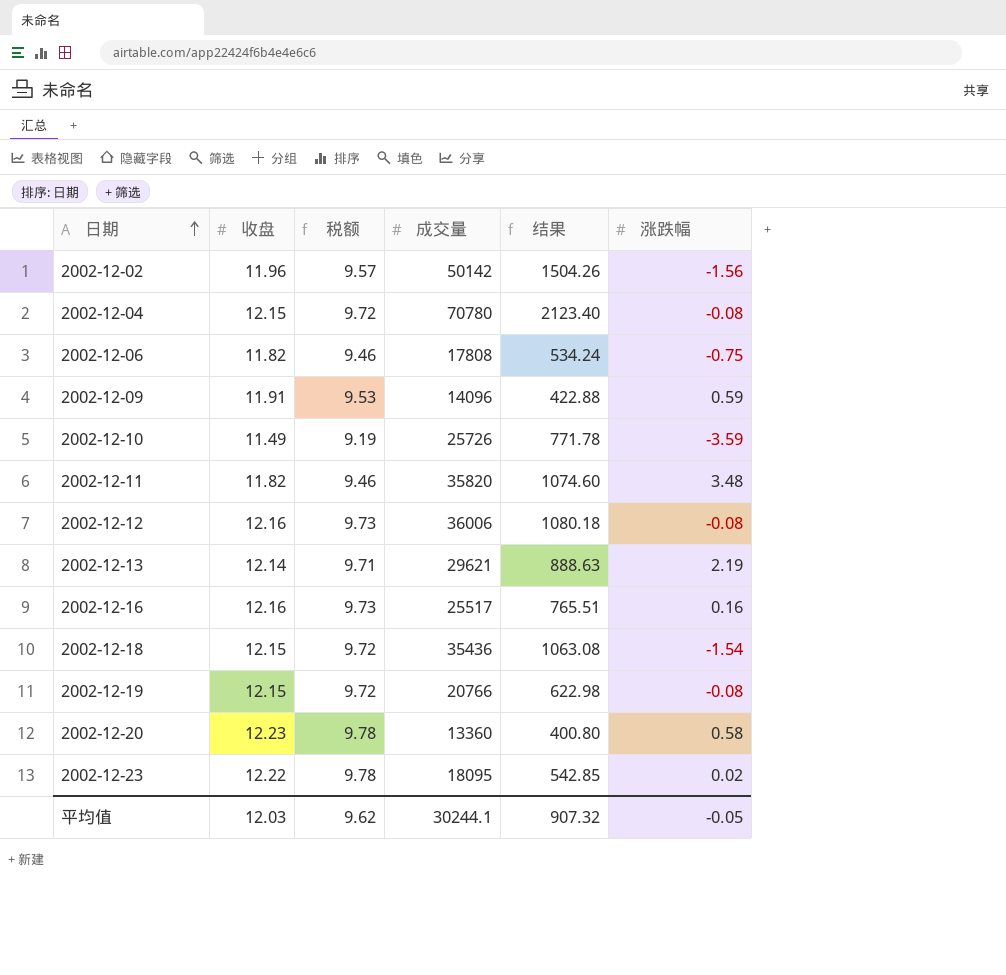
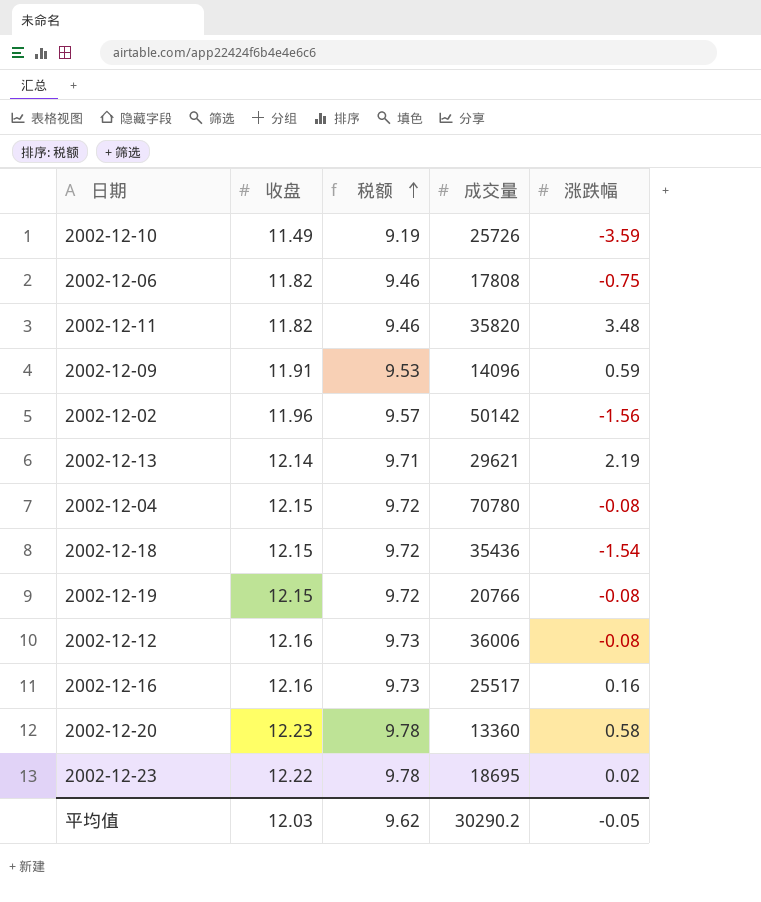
row order: 日期 ascending -> 税额 ascending
column 结果 | formula: [成交量] * 0.03 -> none
2002-12-23 | 成交量: 18095 -> 18695
平均值 | 成交量: 30244.1 -> 30290.2

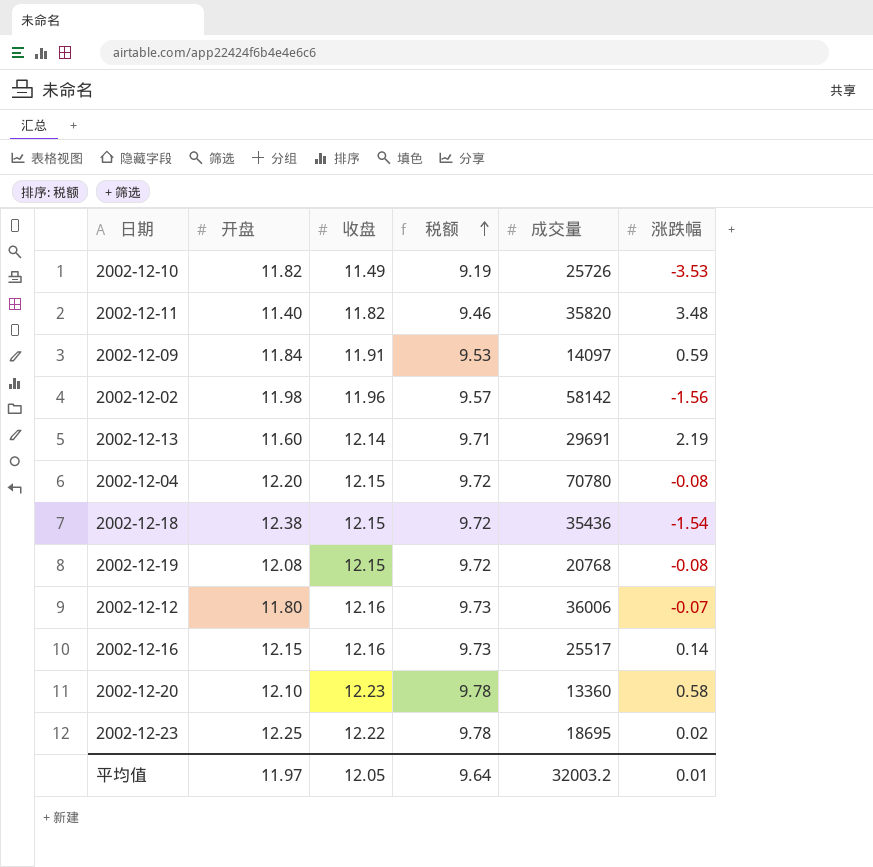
column 开盘 | position: none -> 2
row 2002-12-06: 11.82 | 9.46 | 17808 | -0.75 -> none
2002-12-10 | 涨跌幅: -3.59 -> -3.53
2002-12-09 | 成交量: 14096 -> 14097
2002-12-02 | 成交量: 50142 -> 58142
2002-12-13 | 成交量: 29621 -> 29691
2002-12-19 | 成交量: 20766 -> 20768
2002-12-12 | 涨跌幅: -0.08 -> -0.07
2002-12-16 | 涨跌幅: 0.16 -> 0.14
平均值 | 收盘: 12.03 -> 12.05
平均值 | 税额: 9.62 -> 9.64
平均值 | 成交量: 30290.2 -> 32003.2
平均值 | 涨跌幅: -0.05 -> 0.01

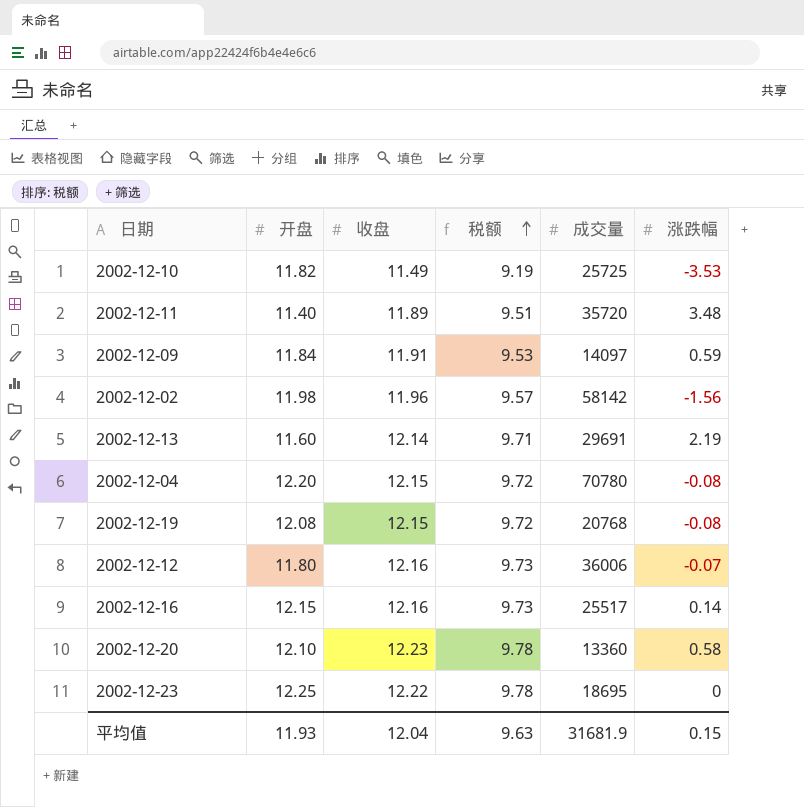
row 2002-12-18: 12.38 | 12.15 | 9.72 | 35436 | -1.54 -> none
2002-12-10 | 成交量: 25726 -> 25725
2002-12-11 | 收盘: 11.82 -> 11.89
2002-12-11 | 税额: 9.46 -> 9.51
2002-12-11 | 成交量: 35820 -> 35720
2002-12-23 | 涨跌幅: 0.02 -> 0
平均值 | 开盘: 11.97 -> 11.93
平均值 | 收盘: 12.05 -> 12.04
平均值 | 税额: 9.64 -> 9.63
平均值 | 成交量: 32003.2 -> 31681.9
平均值 | 涨跌幅: 0.01 -> 0.15

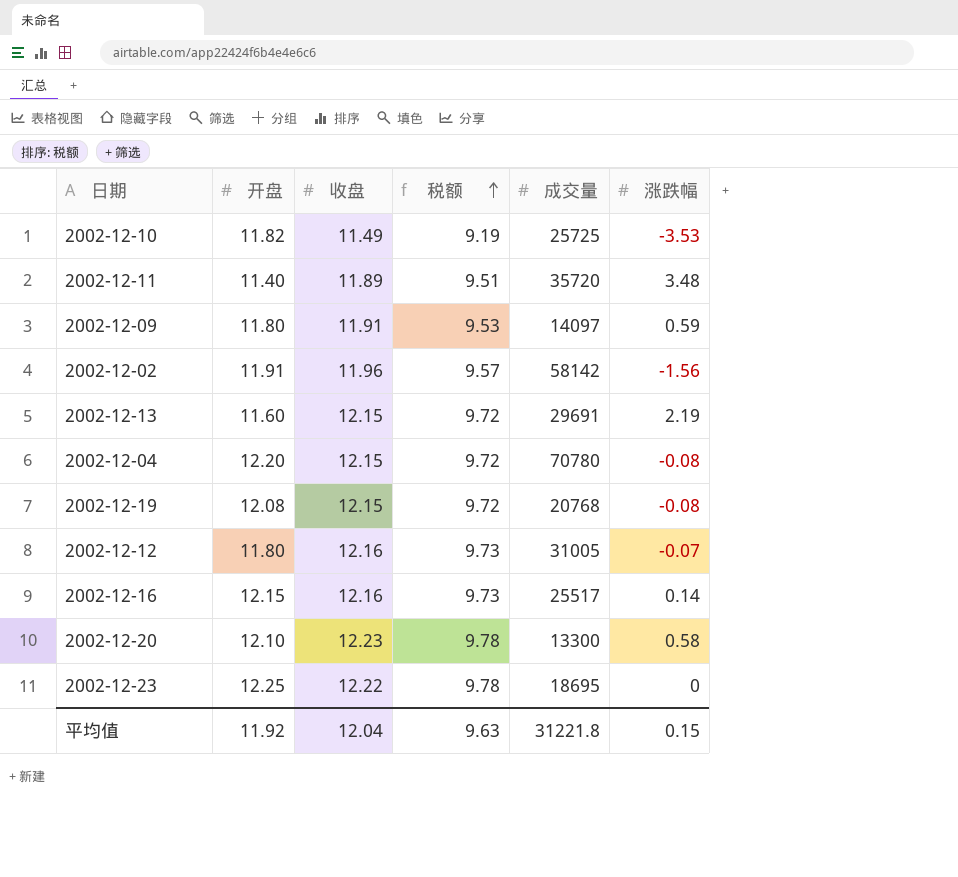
2002-12-09 | 开盘: 11.84 -> 11.80
2002-12-02 | 开盘: 11.98 -> 11.91
2002-12-13 | 收盘: 12.14 -> 12.15
2002-12-13 | 税额: 9.71 -> 9.72
2002-12-12 | 成交量: 36006 -> 31005
2002-12-20 | 成交量: 13360 -> 13300
平均值 | 开盘: 11.93 -> 11.92
平均值 | 成交量: 31681.9 -> 31221.8

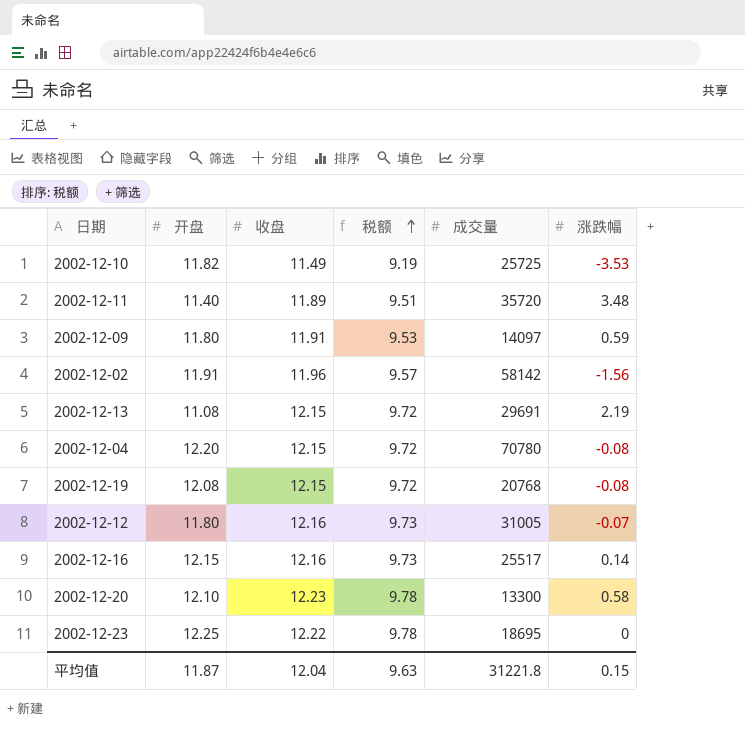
2002-12-13 | 开盘: 11.60 -> 11.08
平均值 | 开盘: 11.92 -> 11.87

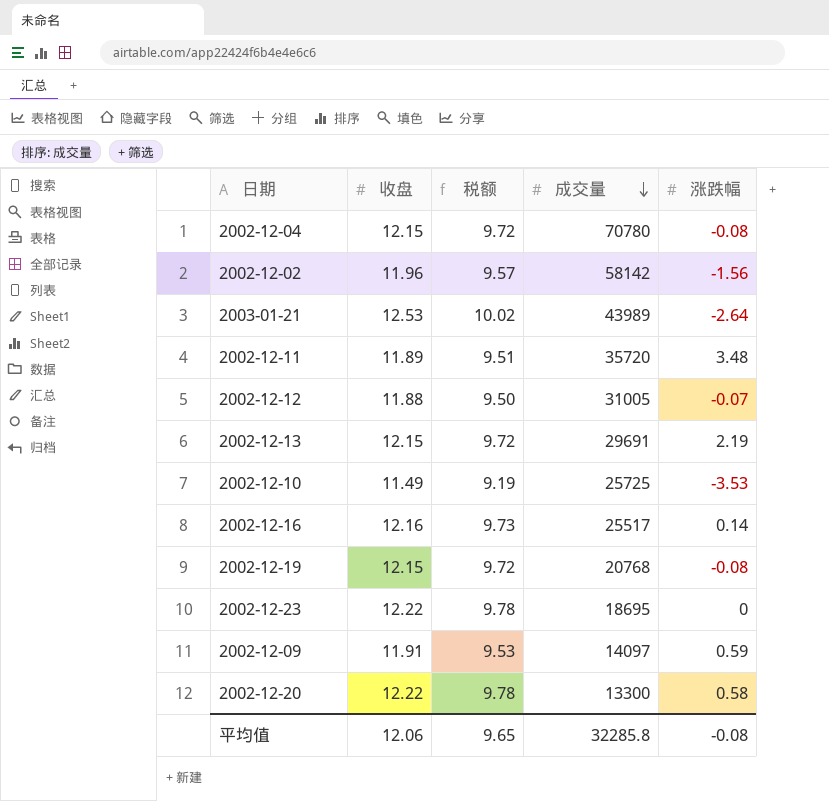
row order: 税额 ascending -> 成交量 descending
column 开盘 | position: 2 -> none
row 2003-01-21: none -> 12.53 | 10.02 | 43989 | -2.64
2002-12-12 | 收盘: 12.16 -> 11.88
2002-12-12 | 税额: 9.73 -> 9.50
2002-12-20 | 收盘: 12.23 -> 12.22
平均值 | 收盘: 12.04 -> 12.06
平均值 | 税额: 9.63 -> 9.65
平均值 | 成交量: 31221.8 -> 32285.8
平均值 | 涨跌幅: 0.15 -> -0.08

